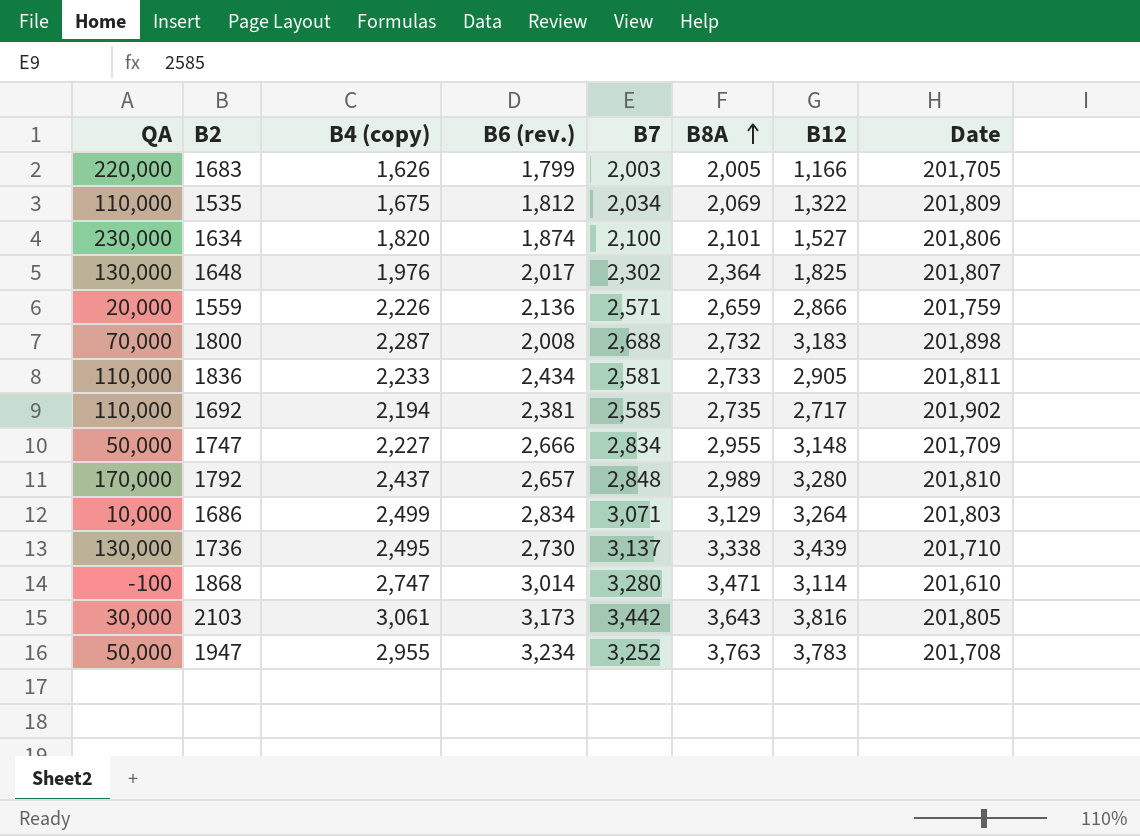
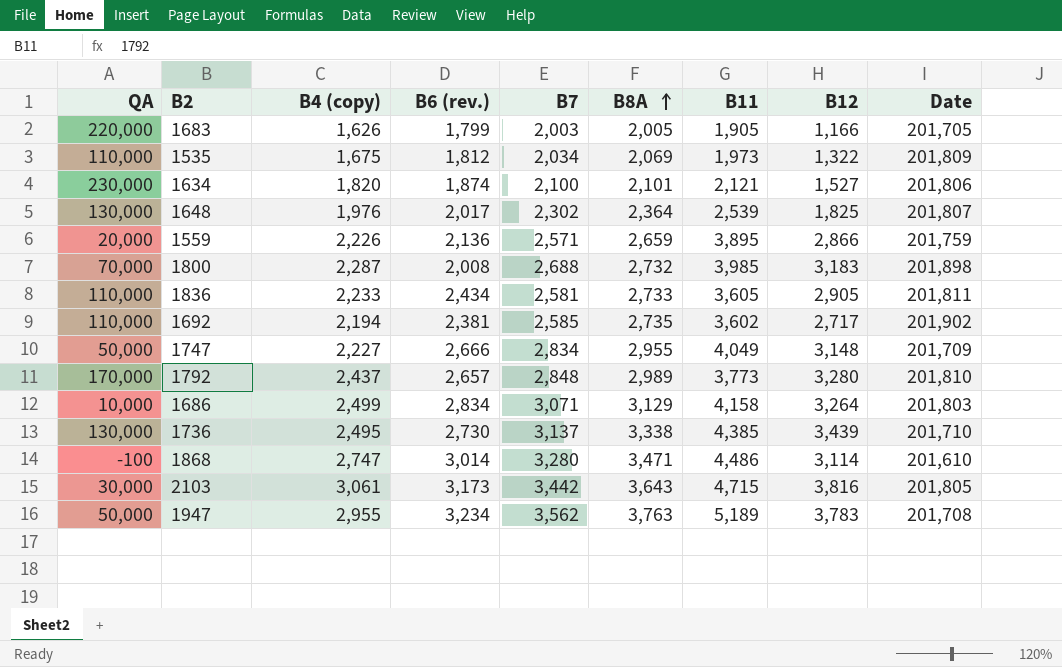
column B11 | position: none -> 7
1947 | B7: 3,252 -> 3,562

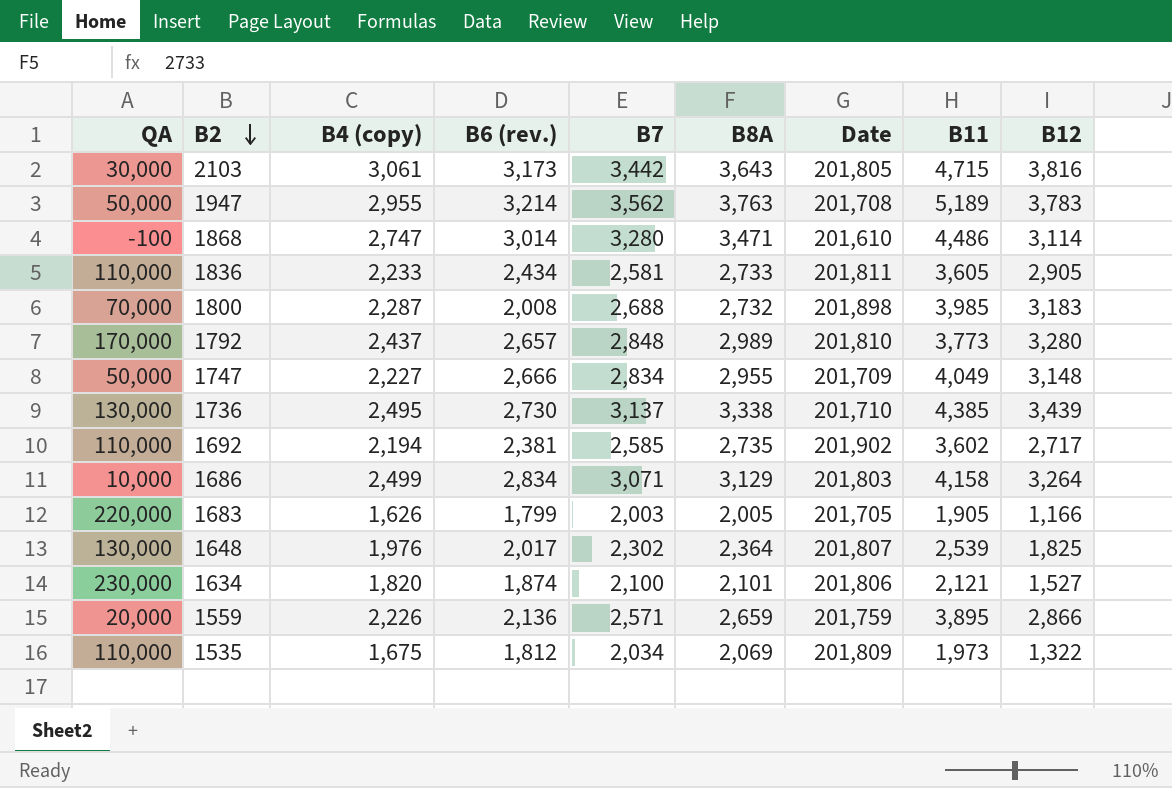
row order: B8A ascending -> B2 descending
column Date | position: 9 -> 7
1947 | B6 (rev.): 3,234 -> 3,214

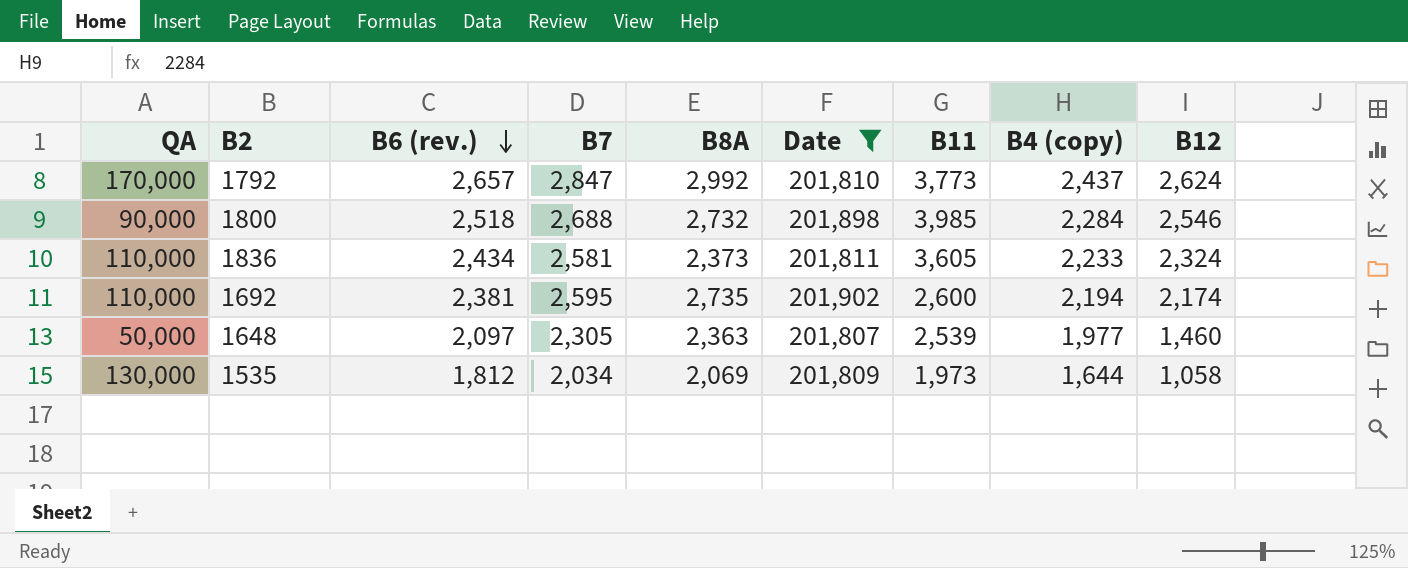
filter: none -> Date >= 201,807
row order: B2 descending -> B6 (rev.) descending
column B4 (copy) | position: 3 -> 8
1792 | B7: 2,848 -> 2,847
1792 | B8A: 2,989 -> 2,992
1792 | B12: 3,280 -> 2,624
1800 | QA: 70,000 -> 90,000
1800 | B6 (rev.): 2,008 -> 2,518
1800 | B4 (copy): 2,287 -> 2,284
1800 | B12: 3,183 -> 2,546
1836 | B8A: 2,733 -> 2,373
1836 | B12: 2,905 -> 2,324
1692 | B7: 2,585 -> 2,595
1692 | B11: 3,602 -> 2,600
1692 | B12: 2,717 -> 2,174
1648 | QA: 130,000 -> 50,000
1648 | B6 (rev.): 2,017 -> 2,097
1648 | B7: 2,302 -> 2,305
1648 | B8A: 2,364 -> 2,363
1648 | B4 (copy): 1,976 -> 1,977
1648 | B12: 1,825 -> 1,460
1535 | QA: 110,000 -> 130,000
1535 | B4 (copy): 1,675 -> 1,644
1535 | B12: 1,322 -> 1,058

